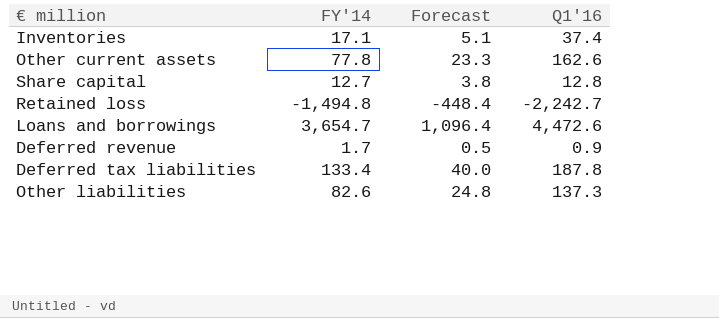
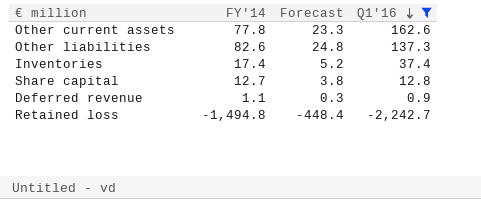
filter: none -> Q1'16 <= 162.6
row order: none -> Q1'16 descending
Inventories | FY'14: 17.1 -> 17.4
Inventories | Forecast: 5.1 -> 5.2
Deferred revenue | FY'14: 1.7 -> 1.1
Deferred revenue | Forecast: 0.5 -> 0.3

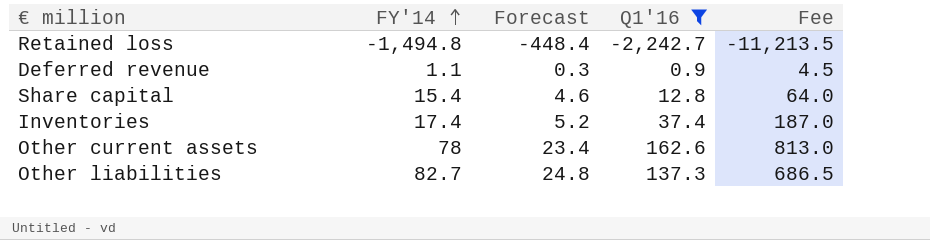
row order: Q1'16 descending -> FY'14 ascending
column Fee | formula: none -> [Q1'16] * 5
Share capital | FY'14: 12.7 -> 15.4
Share capital | Forecast: 3.8 -> 4.6
Other current assets | FY'14: 77.8 -> 78
Other current assets | Forecast: 23.3 -> 23.4
Other liabilities | FY'14: 82.6 -> 82.7

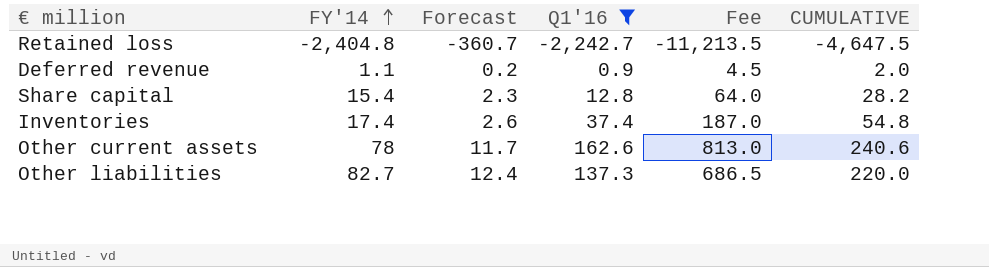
column Forecast | formula: [FY'14] * 0.3 -> [FY'14] * 0.15
column CUMULATIVE | formula: none -> [FY'14] + [Q1'16]
Retained loss | FY'14: -1,494.8 -> -2,404.8

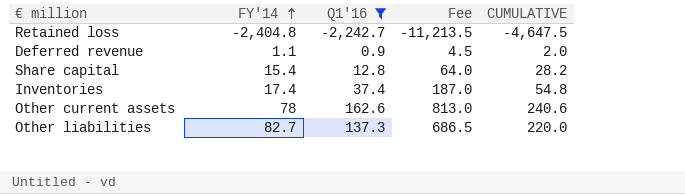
column Forecast | formula: [FY'14] * 0.15 -> none

